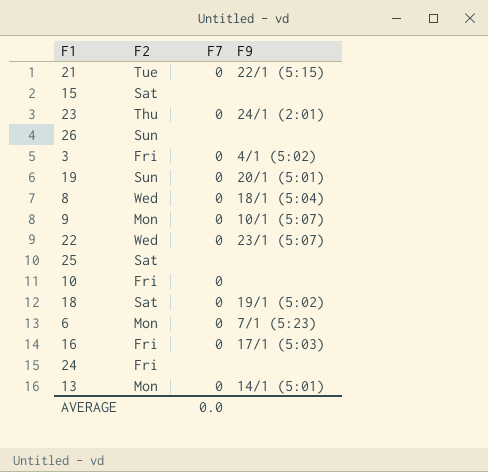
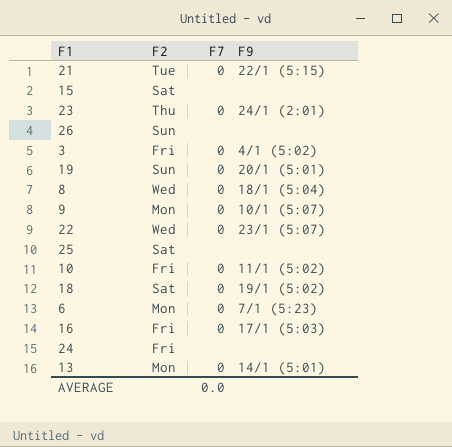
10 | F9: none -> 11/1 (5:02)

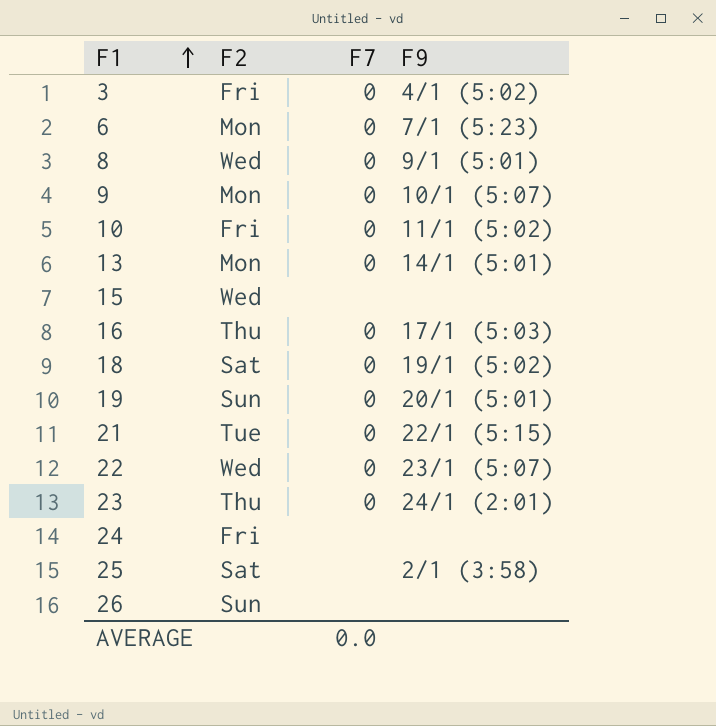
row order: none -> F1 ascending
8 | F9: 18/1 (5:04) -> 9/1 (5:01)
15 | F2: Sat -> Wed
16 | F2: Fri -> Thu
25 | F9: none -> 2/1 (3:58)

